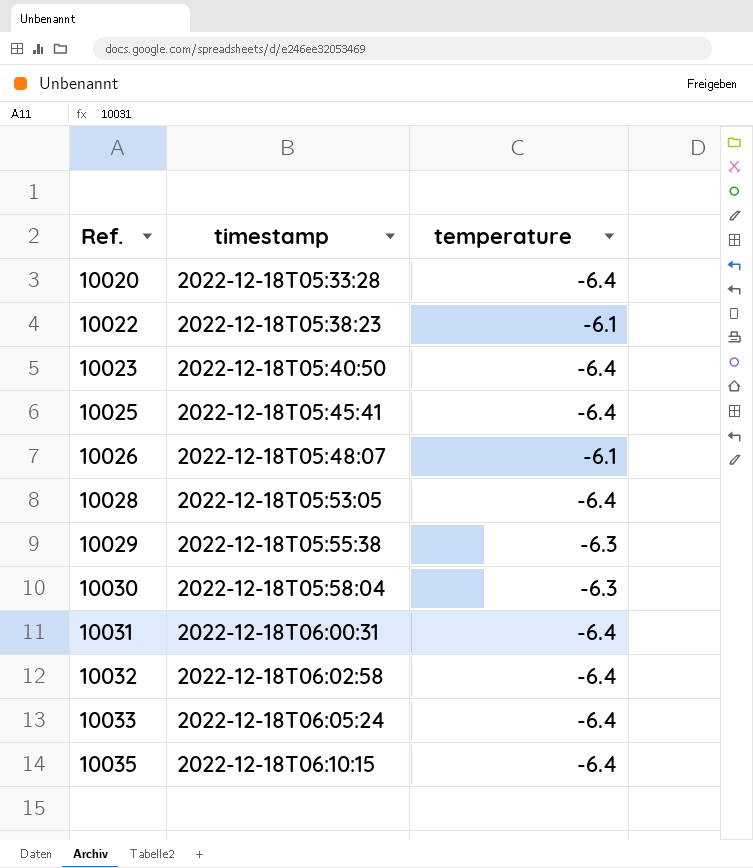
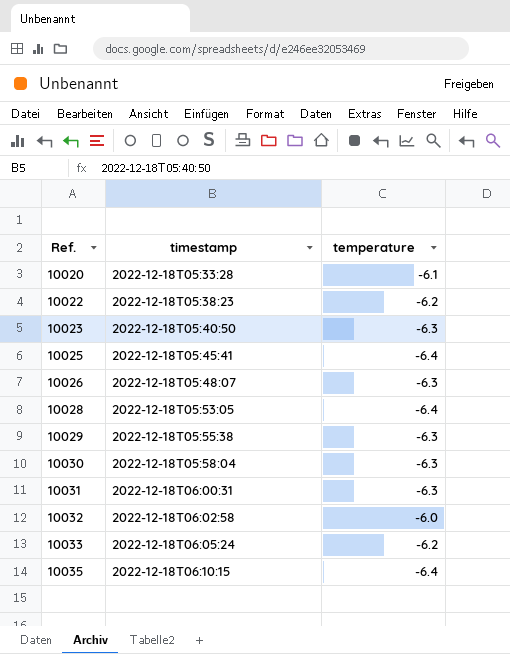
10020 | temperature: -6.4 -> -6.1
10022 | temperature: -6.1 -> -6.2
10023 | temperature: -6.4 -> -6.3
10026 | temperature: -6.1 -> -6.3
10031 | temperature: -6.4 -> -6.3
10032 | temperature: -6.4 -> -6.0
10033 | temperature: -6.4 -> -6.2

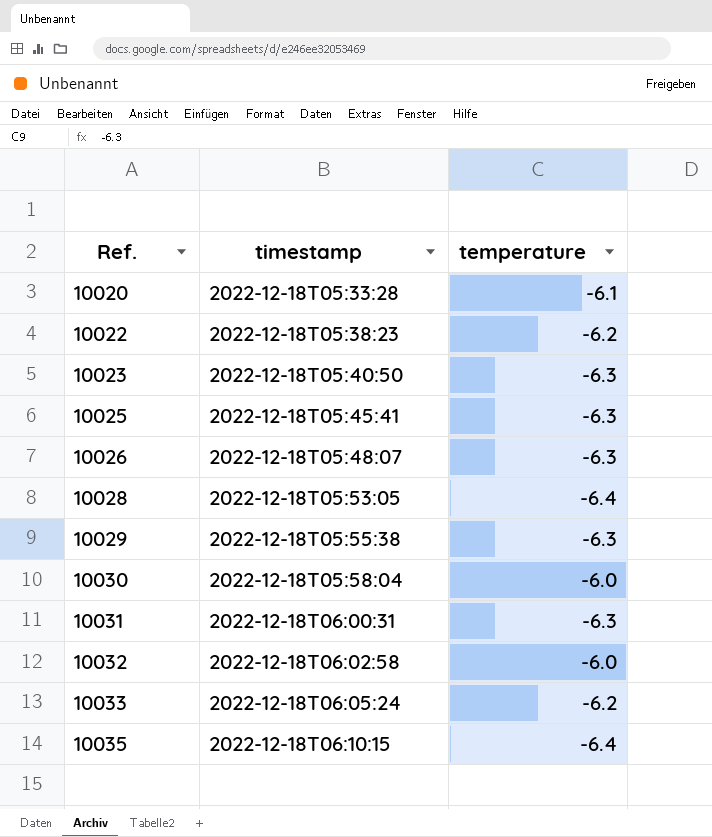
10025 | temperature: -6.4 -> -6.3
10030 | temperature: -6.3 -> -6.0

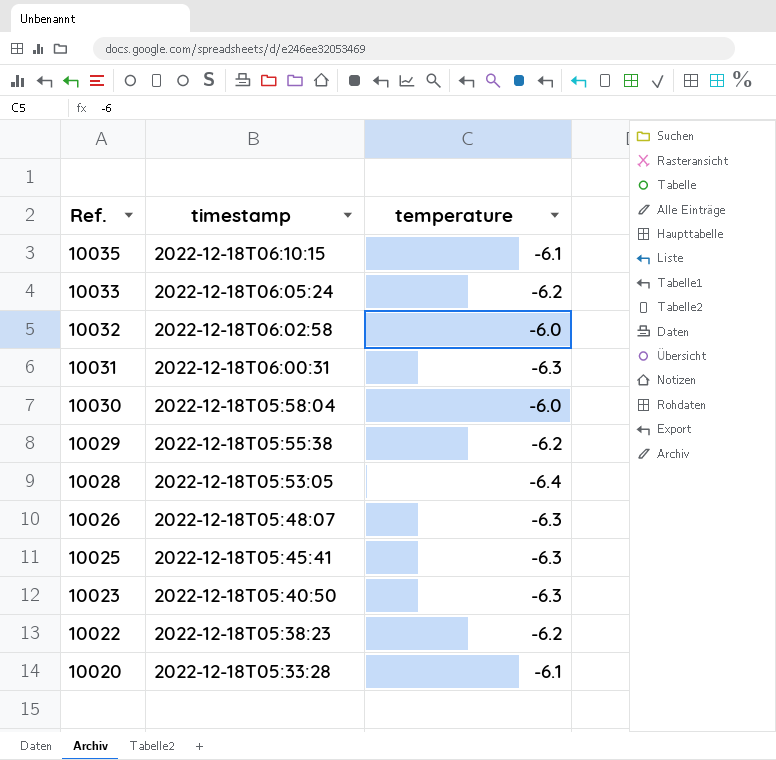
row order: Ref. ascending -> Ref. descending
10035 | temperature: -6.4 -> -6.1
10029 | temperature: -6.3 -> -6.2

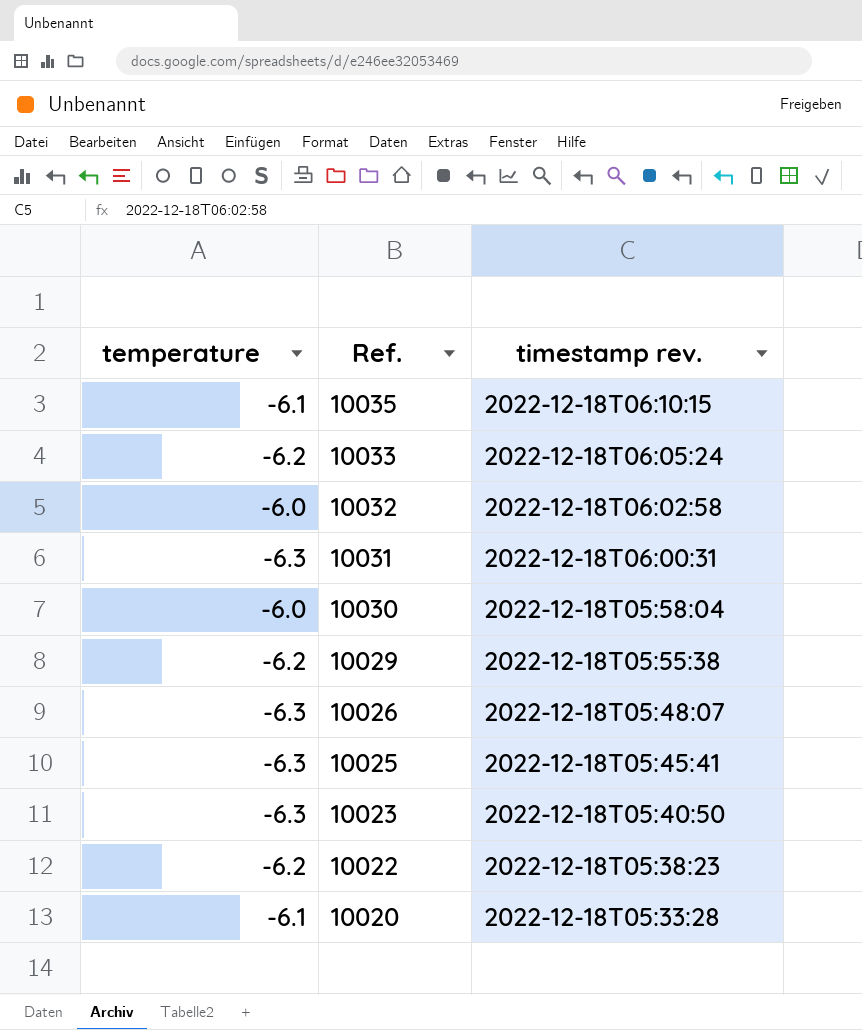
column temperature | position: 3 -> 1
column name: timestamp -> timestamp rev.
row 10028: 2022-12-18T05:53:05 | -6.4 -> none

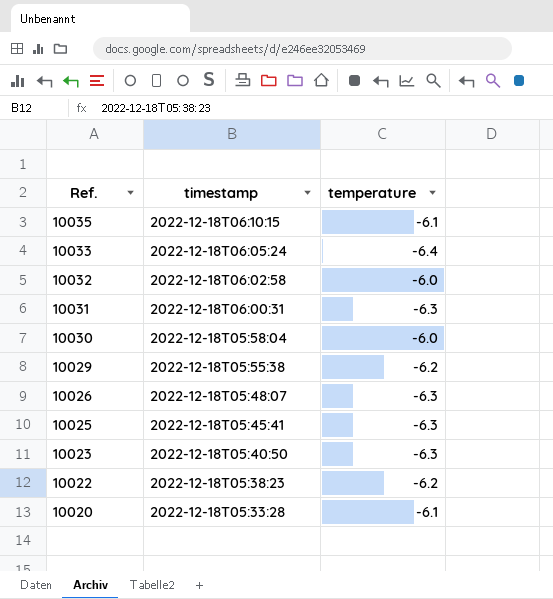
column name: timestamp rev. -> timestamp
column temperature | position: 1 -> 3
10033 | temperature: -6.2 -> -6.4

